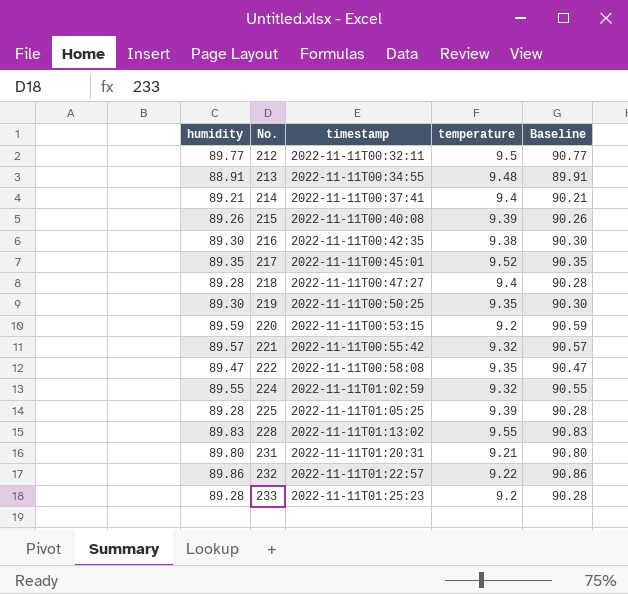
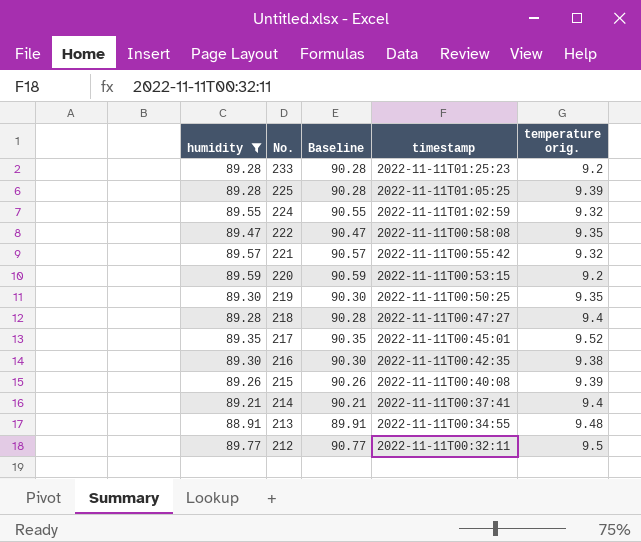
filter: none -> humidity <= 89.77
row order: No. ascending -> No. descending
column Baseline | position: 5 -> 3
column name: temperature -> temperature orig.

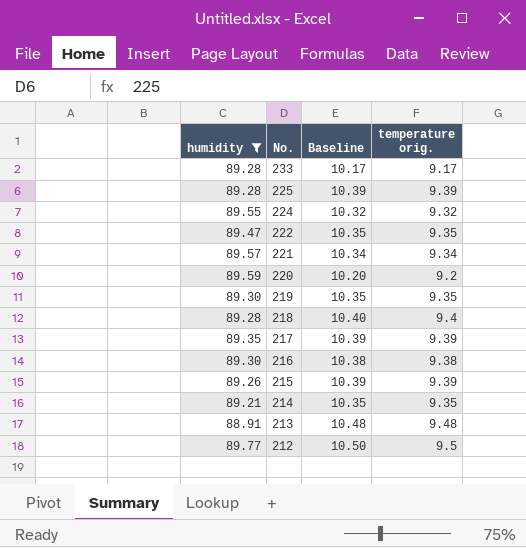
column timestamp | position: 4 -> none
column Baseline | formula: [humidity] + 1 -> [temperature orig.] + 1
233 | temperature orig.: 9.2 -> 9.17
221 | temperature orig.: 9.32 -> 9.34
217 | temperature orig.: 9.52 -> 9.39
214 | temperature orig.: 9.4 -> 9.35

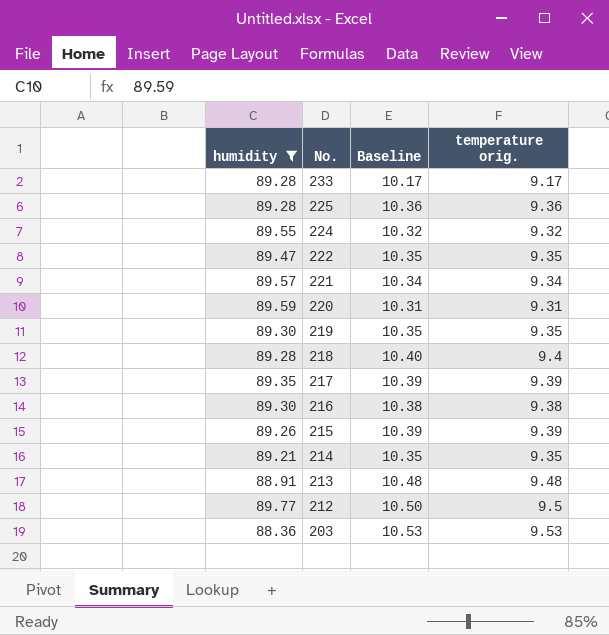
225 | Baseline: 10.39 -> 10.36
225 | temperature orig.: 9.39 -> 9.36
220 | Baseline: 10.20 -> 10.31
220 | temperature orig.: 9.2 -> 9.31
row 203: none -> 88.36 | 10.53 | 9.53

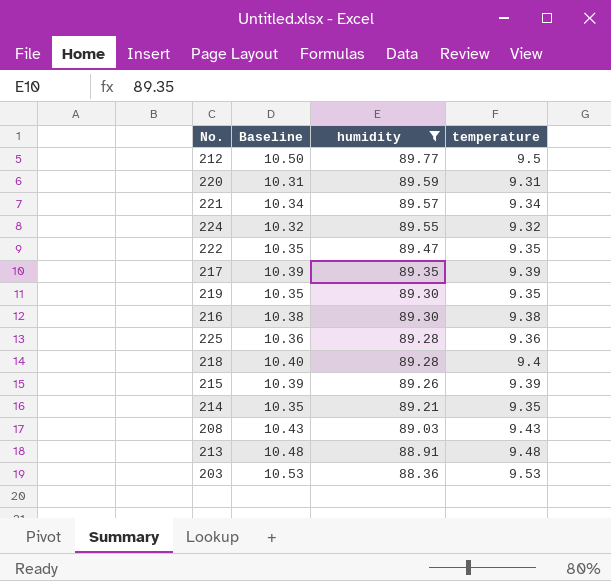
row order: No. descending -> humidity descending
column humidity | position: 1 -> 3
column name: temperature orig. -> temperature
row 233: 89.28 | 10.17 | 9.17 -> none
row 208: none -> 10.43 | 89.03 | 9.43

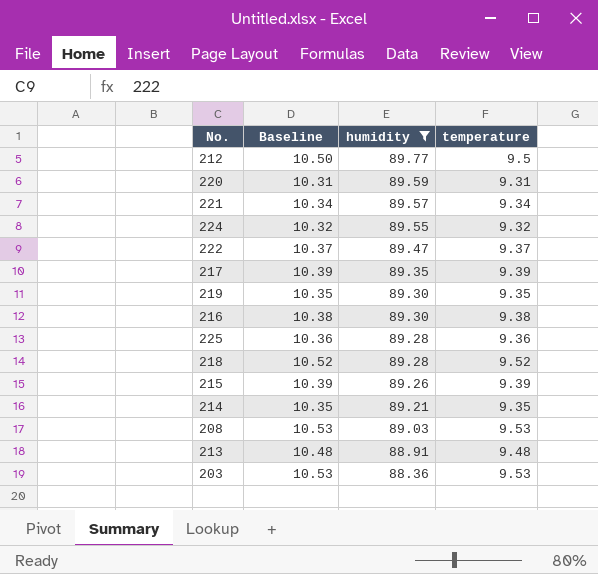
222 | Baseline: 10.35 -> 10.37
222 | temperature: 9.35 -> 9.37
218 | Baseline: 10.40 -> 10.52
218 | temperature: 9.4 -> 9.52
208 | Baseline: 10.43 -> 10.53
208 | temperature: 9.43 -> 9.53

